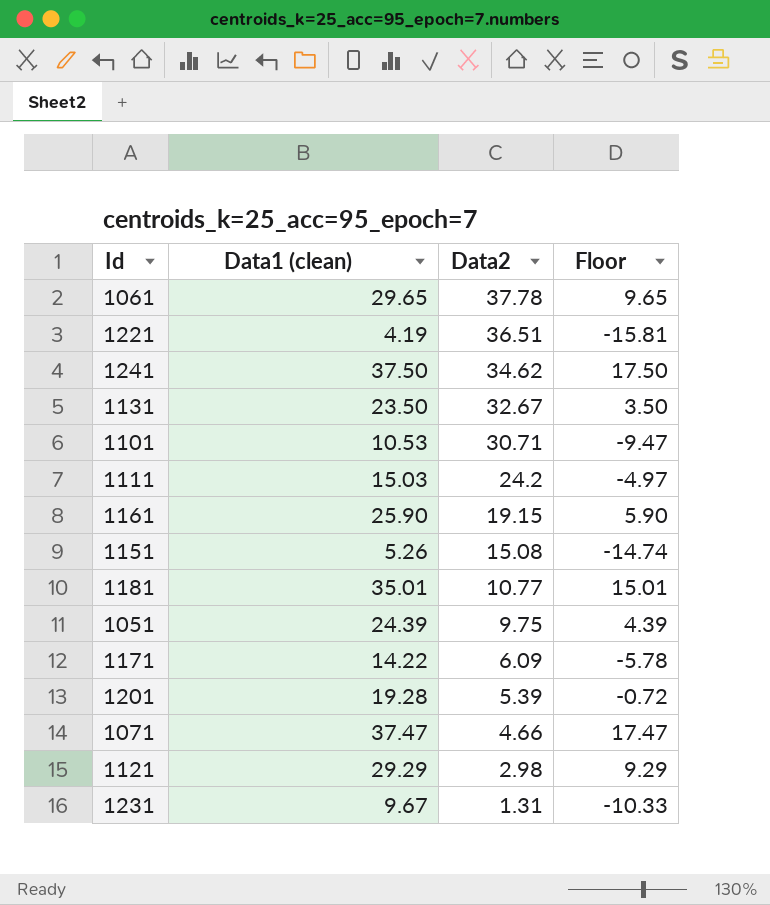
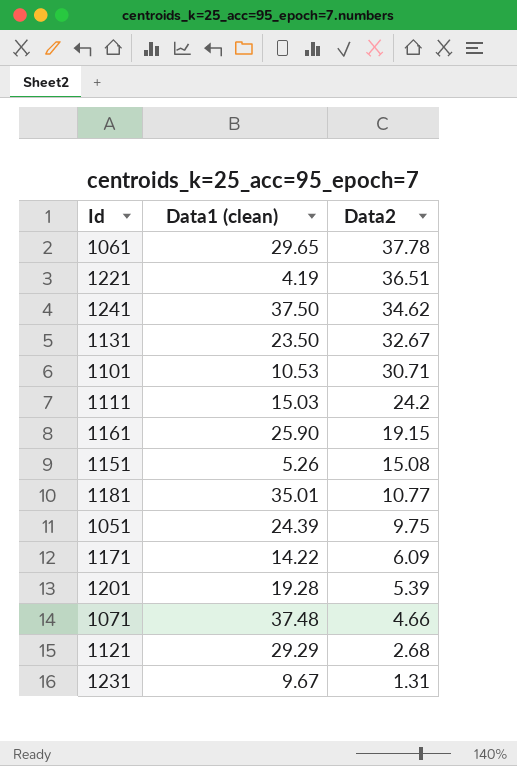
column Floor | formula: [Data1 (clean)] - 20 -> none
1071 | Data1 (clean): 37.47 -> 37.48
1121 | Data2: 2.98 -> 2.68

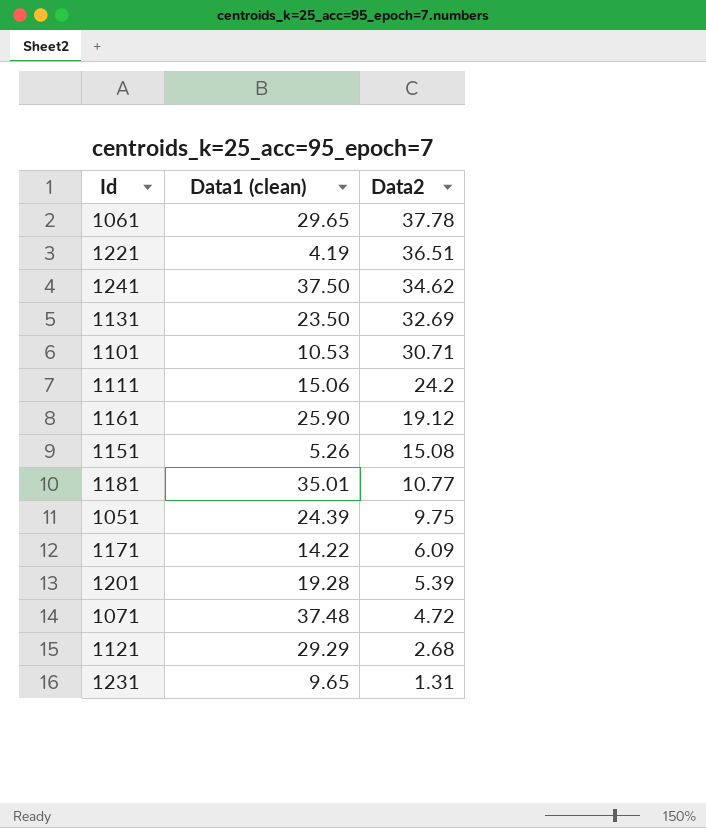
1131 | Data2: 32.67 -> 32.69
1111 | Data1 (clean): 15.03 -> 15.06
1161 | Data2: 19.15 -> 19.12
1071 | Data2: 4.66 -> 4.72
1231 | Data1 (clean): 9.67 -> 9.65

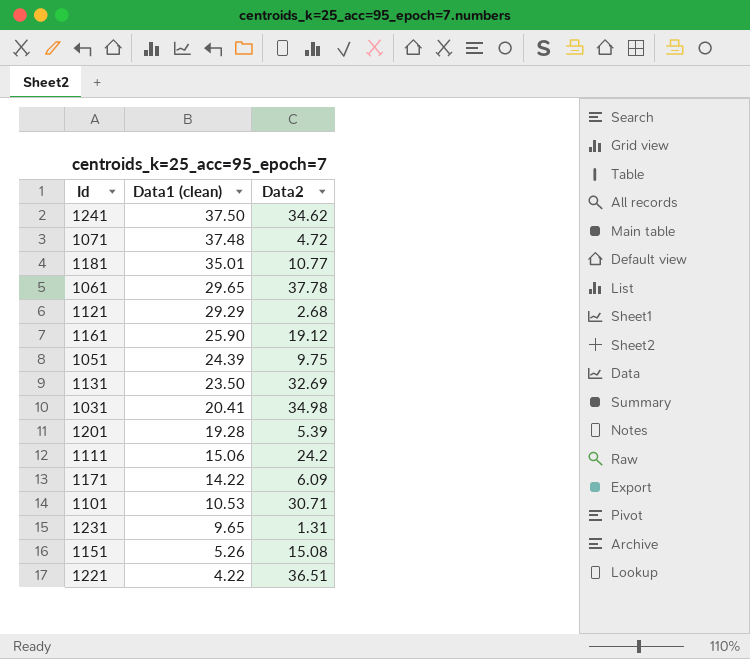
row order: Data2 descending -> Data1 (clean) descending
row 1031: none -> 20.41 | 34.98
1221 | Data1 (clean): 4.19 -> 4.22

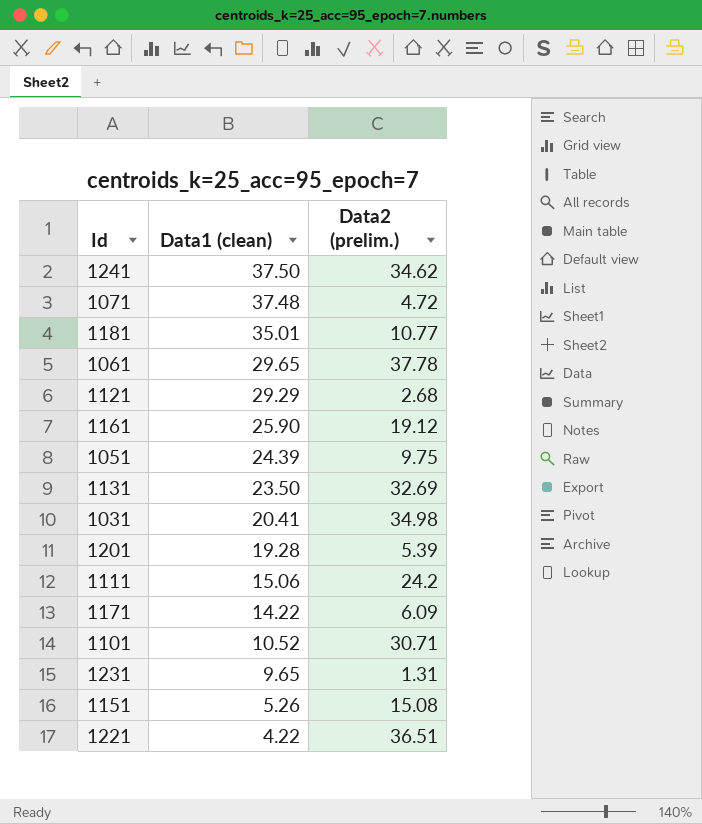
column name: Data2 -> Data2 (prelim.)
1101 | Data1 (clean): 10.53 -> 10.52

